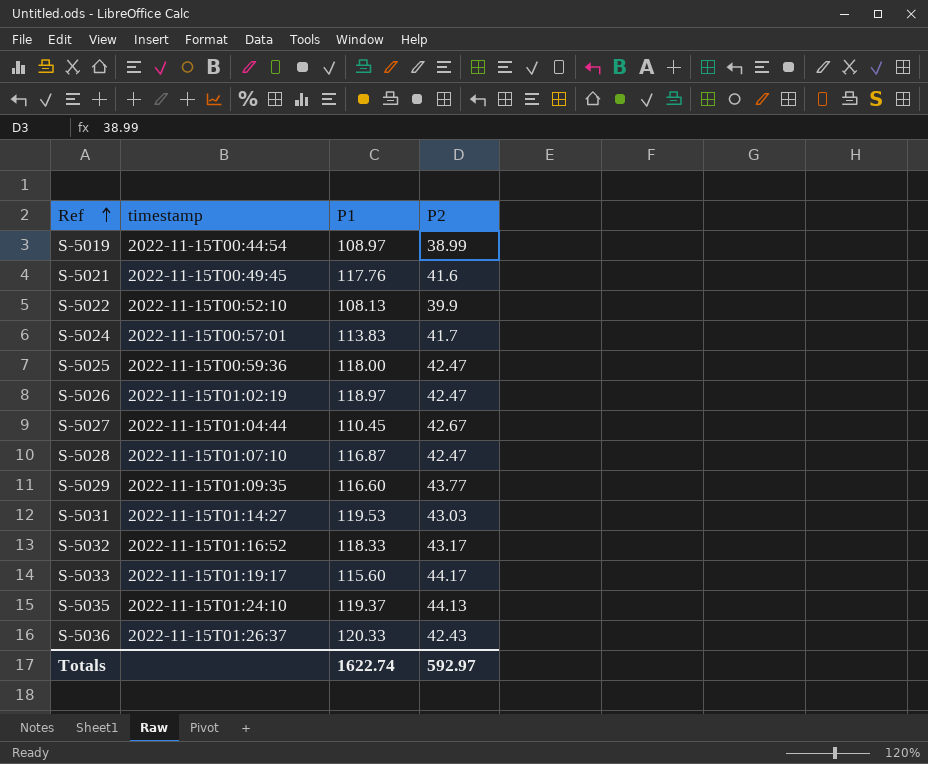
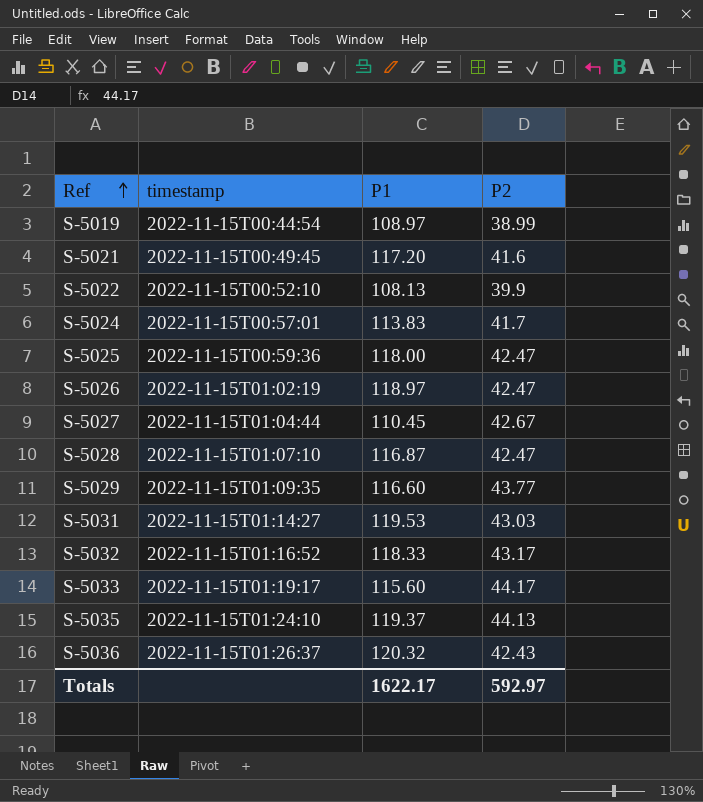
S-5021 | P1: 117.76 -> 117.20
S-5036 | P1: 120.33 -> 120.32
Totals | P1: 1622.74 -> 1622.17

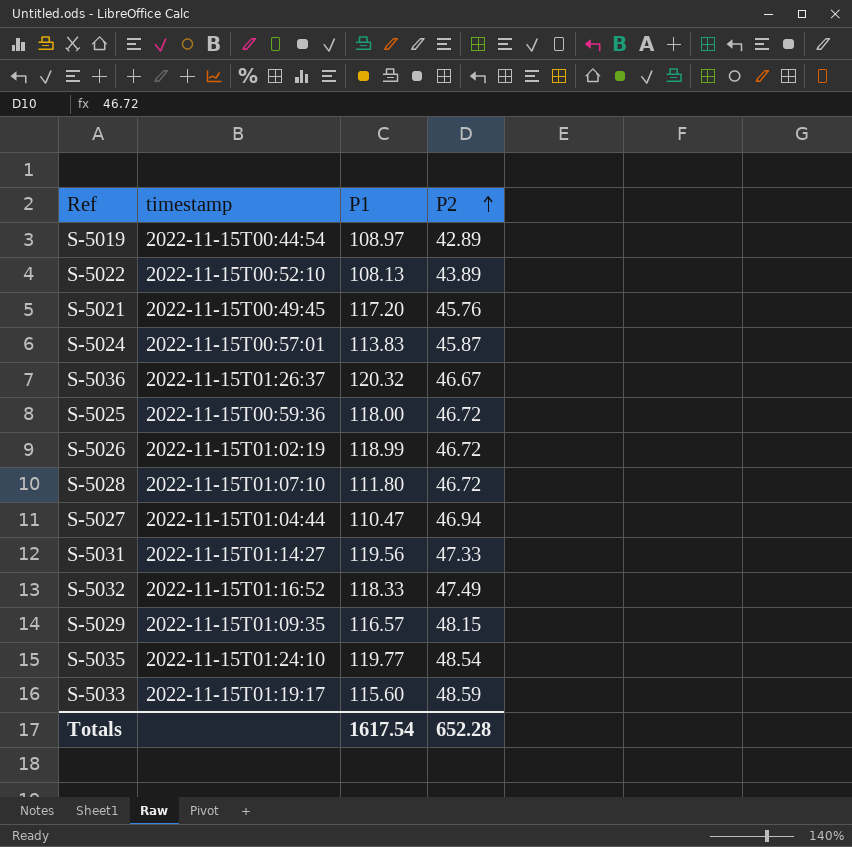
row order: Ref ascending -> P2 ascending
S-5019 | P2: 38.99 -> 42.89
S-5022 | P2: 39.9 -> 43.89
S-5021 | P2: 41.6 -> 45.76
S-5024 | P2: 41.7 -> 45.87
S-5036 | P2: 42.43 -> 46.67
S-5025 | P2: 42.47 -> 46.72
S-5026 | P1: 118.97 -> 118.99
S-5026 | P2: 42.47 -> 46.72
S-5028 | P1: 116.87 -> 111.80
S-5028 | P2: 42.47 -> 46.72
S-5027 | P1: 110.45 -> 110.47
S-5027 | P2: 42.67 -> 46.94
S-5031 | P1: 119.53 -> 119.56
S-5031 | P2: 43.03 -> 47.33
S-5032 | P2: 43.17 -> 47.49
S-5029 | P1: 116.60 -> 116.57
S-5029 | P2: 43.77 -> 48.15
S-5035 | P1: 119.37 -> 119.77
S-5035 | P2: 44.13 -> 48.54
S-5033 | P2: 44.17 -> 48.59
Totals | P1: 1622.17 -> 1617.54
Totals | P2: 592.97 -> 652.28

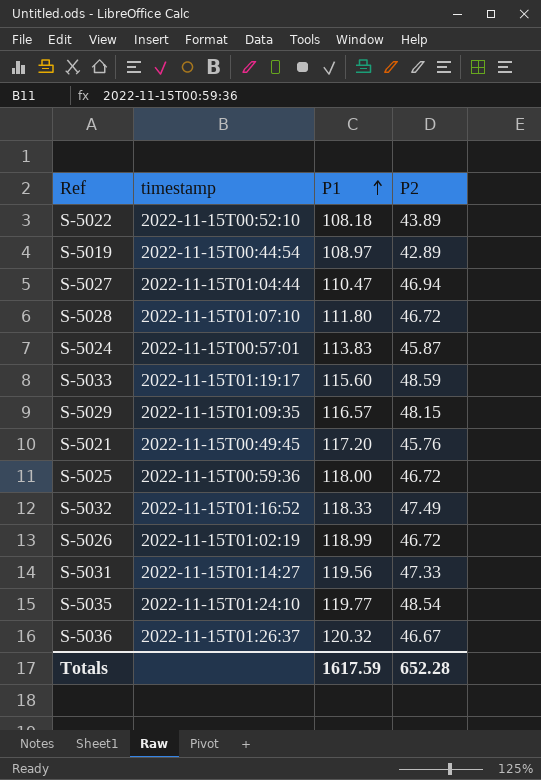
row order: P2 ascending -> P1 ascending
S-5022 | P1: 108.13 -> 108.18
Totals | P1: 1617.54 -> 1617.59

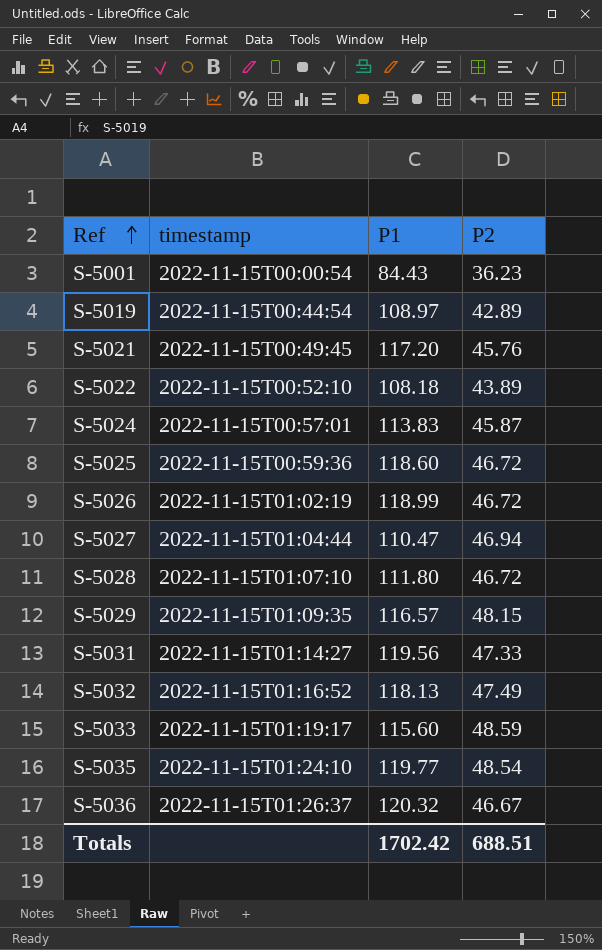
row order: P1 ascending -> Ref ascending
row S-5001: none -> 2022-11-15T00:00:54 | 84.43 | 36.23
S-5025 | P1: 118.00 -> 118.60
S-5032 | P1: 118.33 -> 118.13
Totals | P1: 1617.59 -> 1702.42
Totals | P2: 652.28 -> 688.51

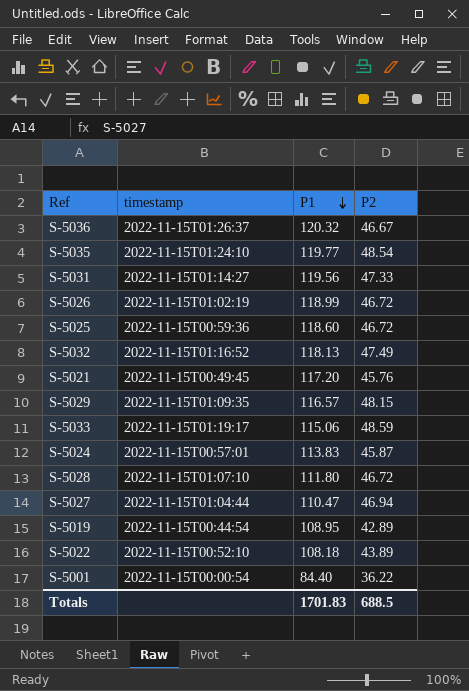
row order: Ref ascending -> P1 descending
S-5033 | P1: 115.60 -> 115.06
S-5019 | P1: 108.97 -> 108.95
S-5001 | P1: 84.43 -> 84.40
S-5001 | P2: 36.23 -> 36.22
Totals | P1: 1702.42 -> 1701.83
Totals | P2: 688.51 -> 688.5

